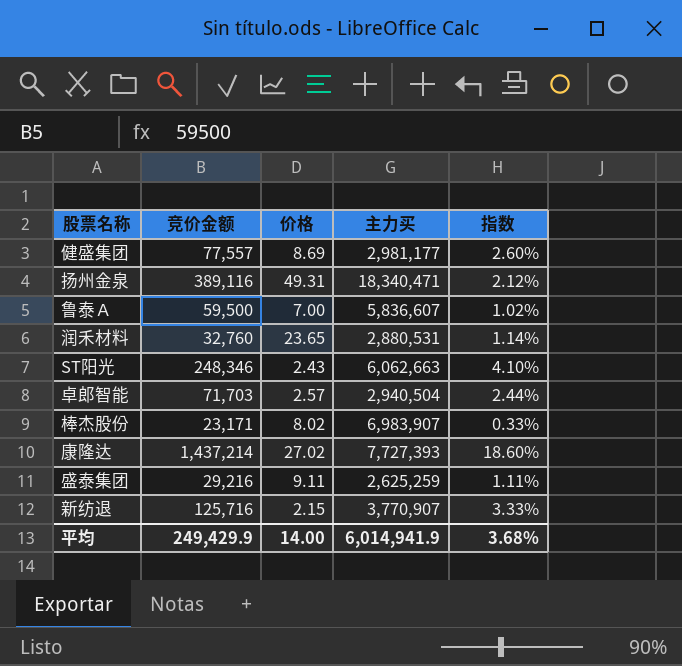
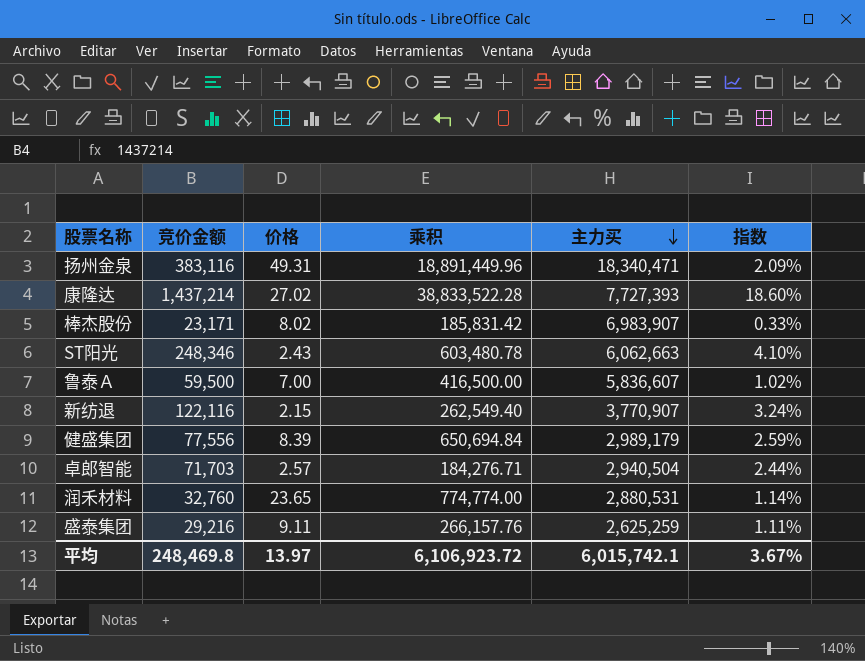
row order: none -> 主力买 descending
column 乘积 | formula: none -> [竞价金额] * [价格]
扬州金泉 | 竞价金额: 389,116 -> 383,116
扬州金泉 | 指数: 2.12% -> 2.09%
新纺退 | 竞价金额: 125,716 -> 122,116
新纺退 | 指数: 3.33% -> 3.24%
健盛集团 | 竞价金额: 77,557 -> 77,556
健盛集团 | 价格: 8.69 -> 8.39
健盛集团 | 主力买: 2,981,177 -> 2,989,179
健盛集团 | 指数: 2.60% -> 2.59%
平均 | 竞价金额: 249,429.9 -> 248,469.8
平均 | 价格: 14.00 -> 13.97
平均 | 主力买: 6,014,941.9 -> 6,015,742.1
平均 | 指数: 3.68% -> 3.67%

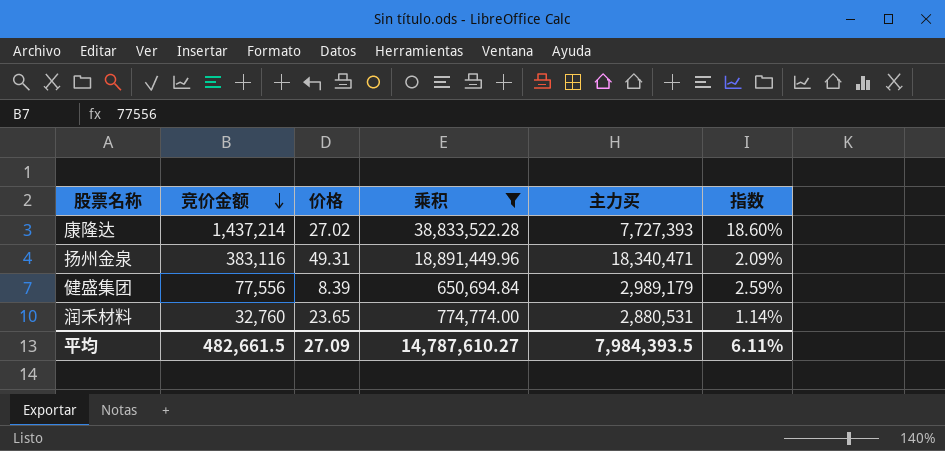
filter: none -> 乘积 >= 650,694.84
row order: 主力买 descending -> 竞价金额 descending
平均 | 竞价金额: 248,469.8 -> 482,661.5
平均 | 价格: 13.97 -> 27.09
平均 | 乘积: 6,106,923.72 -> 14,787,610.27
平均 | 主力买: 6,015,742.1 -> 7,984,393.5
平均 | 指数: 3.67% -> 6.11%

